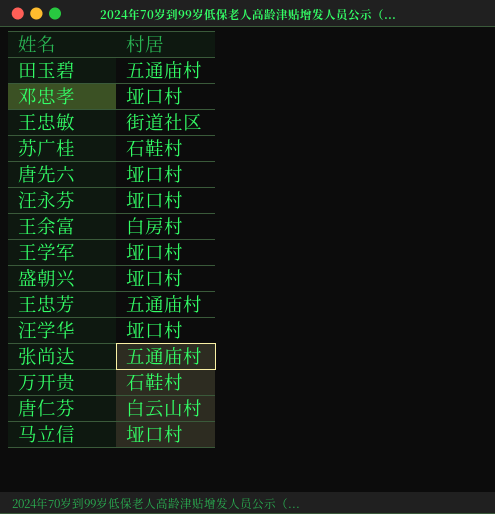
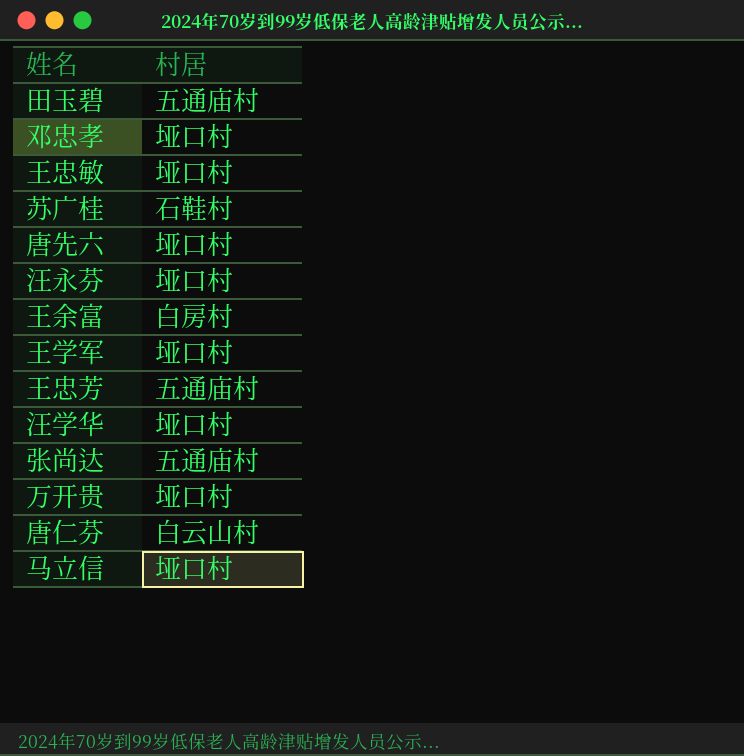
row 盛朝兴: 垭口村 -> none
王忠敏 | 村居: 街道社区 -> 垭口村
万开贵 | 村居: 石鞋村 -> 垭口村

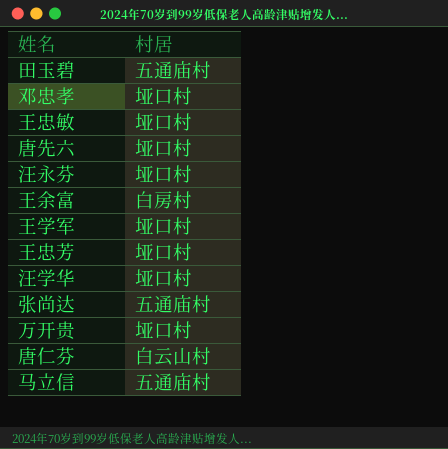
row 苏广桂: 石鞋村 -> none
王忠芳 | 村居: 五通庙村 -> 垭口村
马立信 | 村居: 垭口村 -> 五通庙村

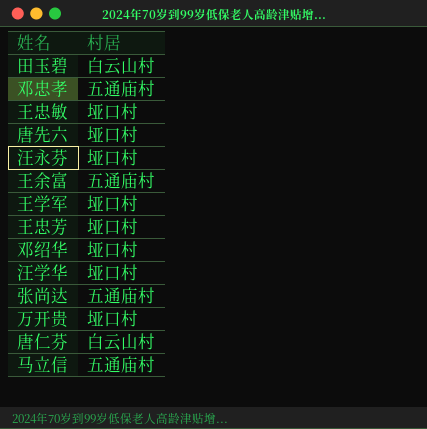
田玉碧 | 村居: 五通庙村 -> 白云山村
邓忠孝 | 村居: 垭口村 -> 五通庙村
王余富 | 村居: 白房村 -> 五通庙村
row 邓绍华: none -> 垭口村

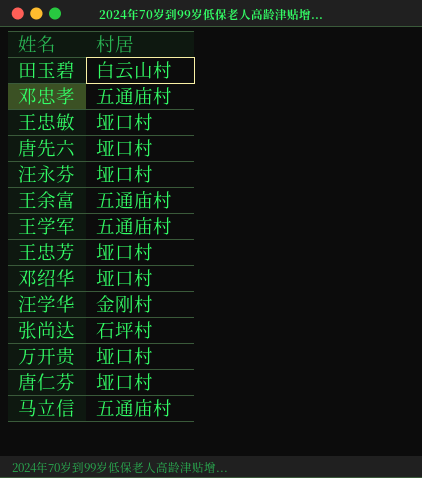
王学军 | 村居: 垭口村 -> 五通庙村
汪学华 | 村居: 垭口村 -> 金刚村
张尚达 | 村居: 五通庙村 -> 石坪村
唐仁芬 | 村居: 白云山村 -> 垭口村

